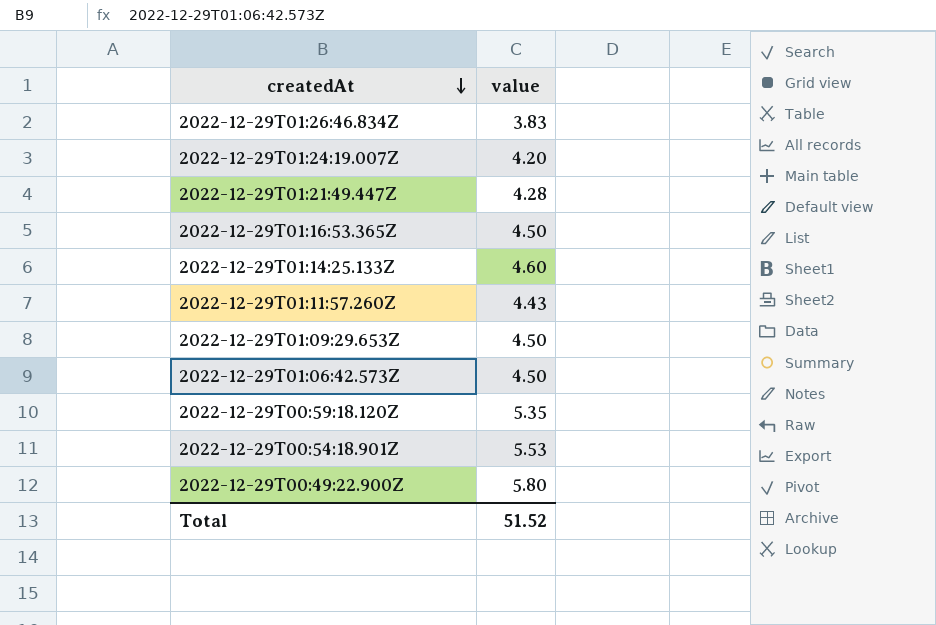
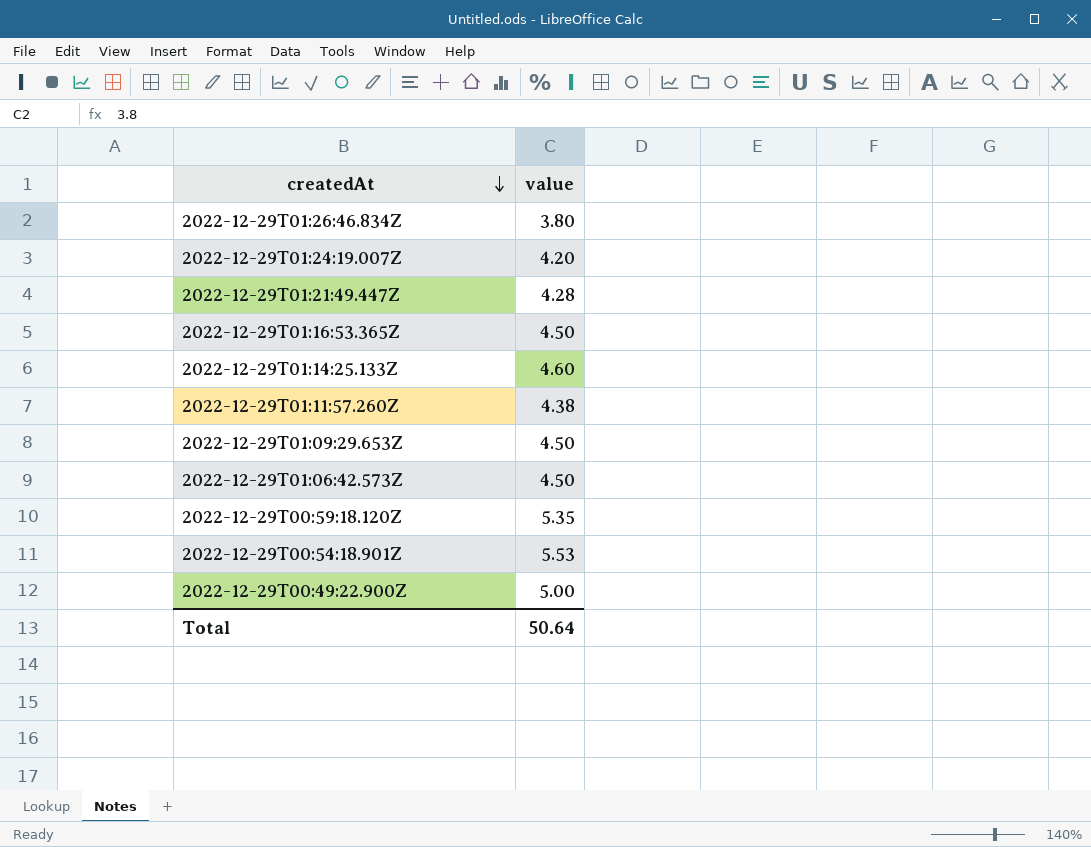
2022-12-29T01:26:46.834Z | value: 3.83 -> 3.80
2022-12-29T01:11:57.260Z | value: 4.43 -> 4.38
2022-12-29T00:49:22.900Z | value: 5.80 -> 5.00
Total | value: 51.52 -> 50.64

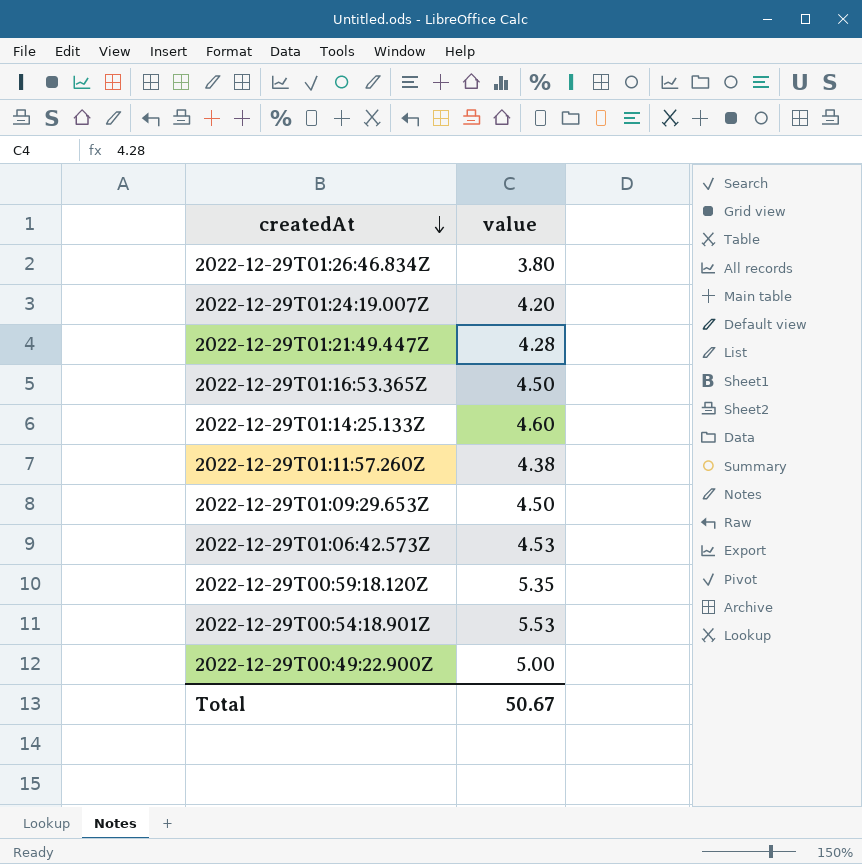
2022-12-29T01:06:42.573Z | value: 4.50 -> 4.53
Total | value: 50.64 -> 50.67

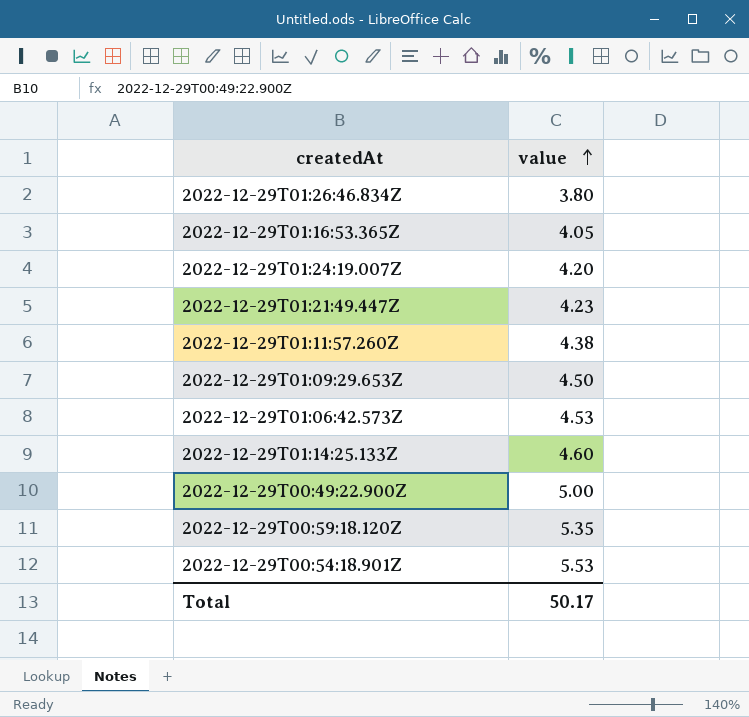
row order: createdAt descending -> value ascending
2022-12-29T01:16:53.365Z | value: 4.50 -> 4.05
2022-12-29T01:21:49.447Z | value: 4.28 -> 4.23
Total | value: 50.67 -> 50.17

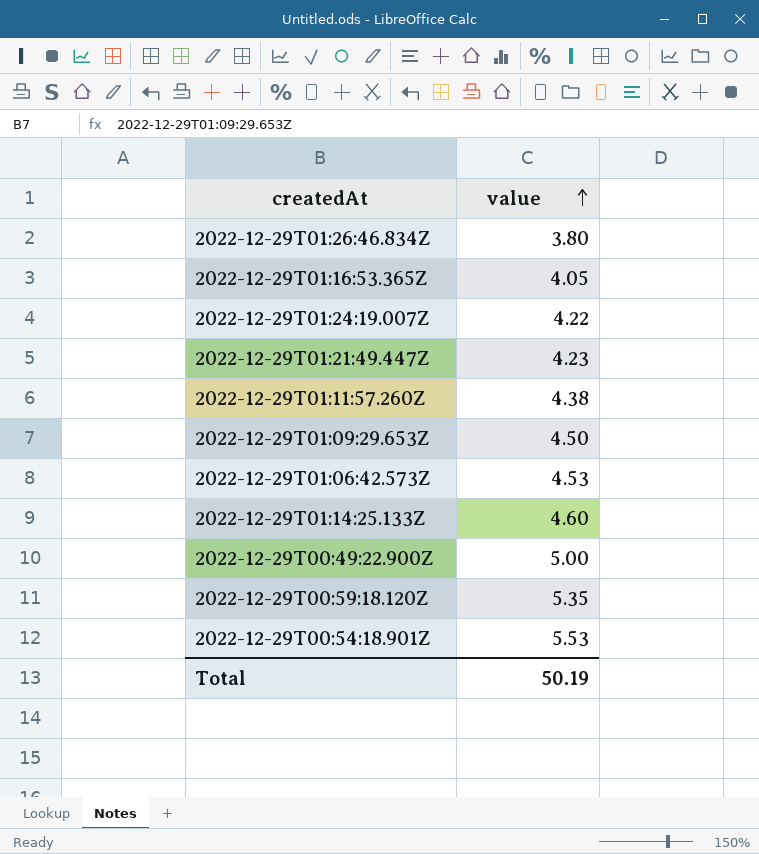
2022-12-29T01:24:19.007Z | value: 4.20 -> 4.22
Total | value: 50.17 -> 50.19

